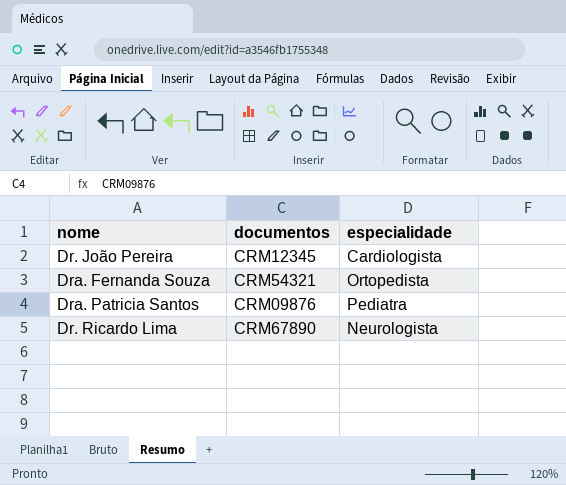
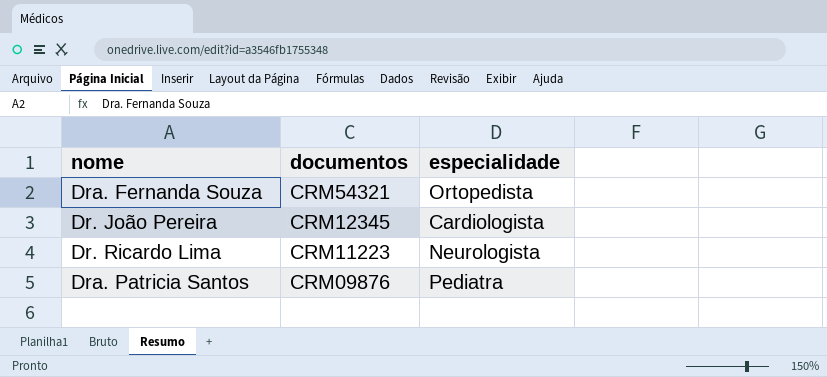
row order: none -> documentos descending
Dr. Ricardo Lima | documentos: CRM67890 -> CRM11223

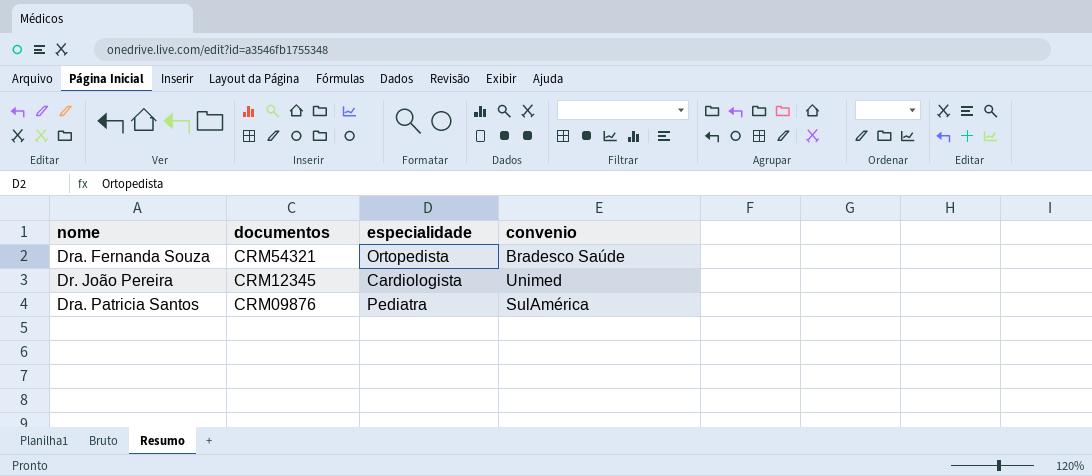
column convenio | position: none -> 4
row Dr. Ricardo Lima: CRM11223 | Neurologista -> none

